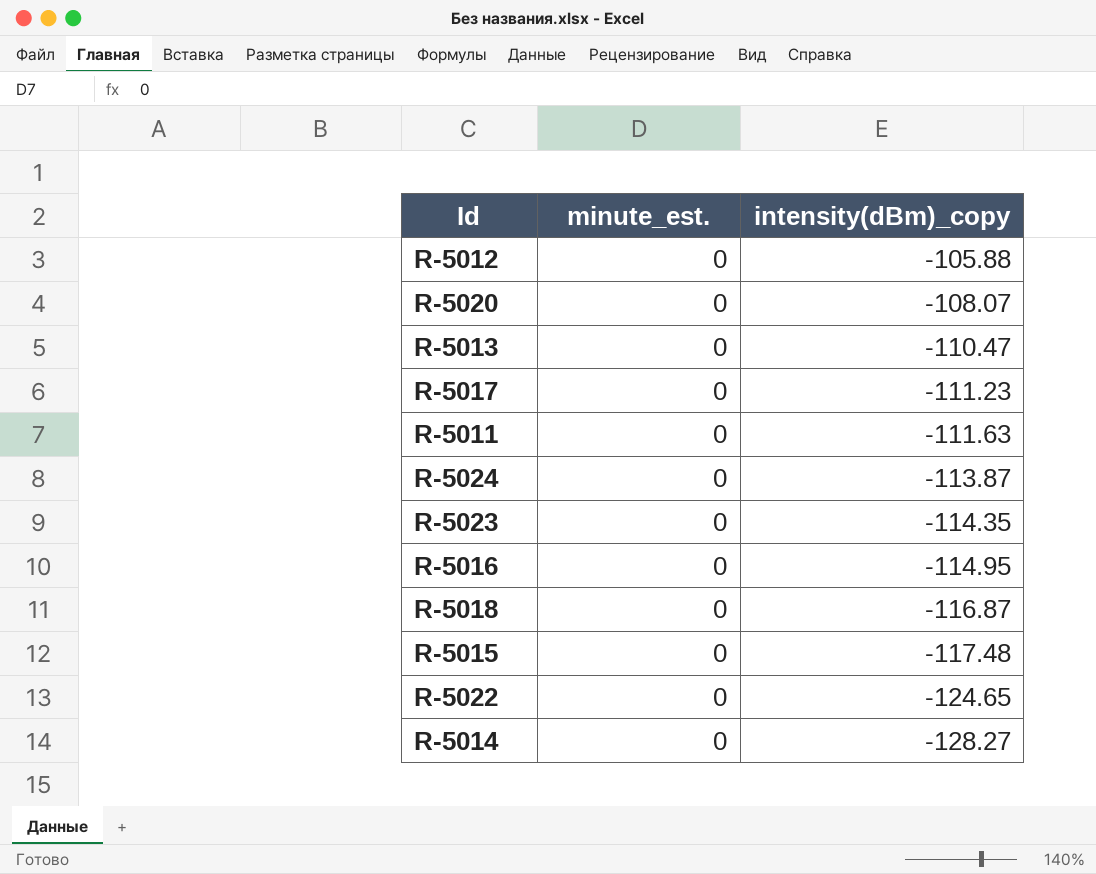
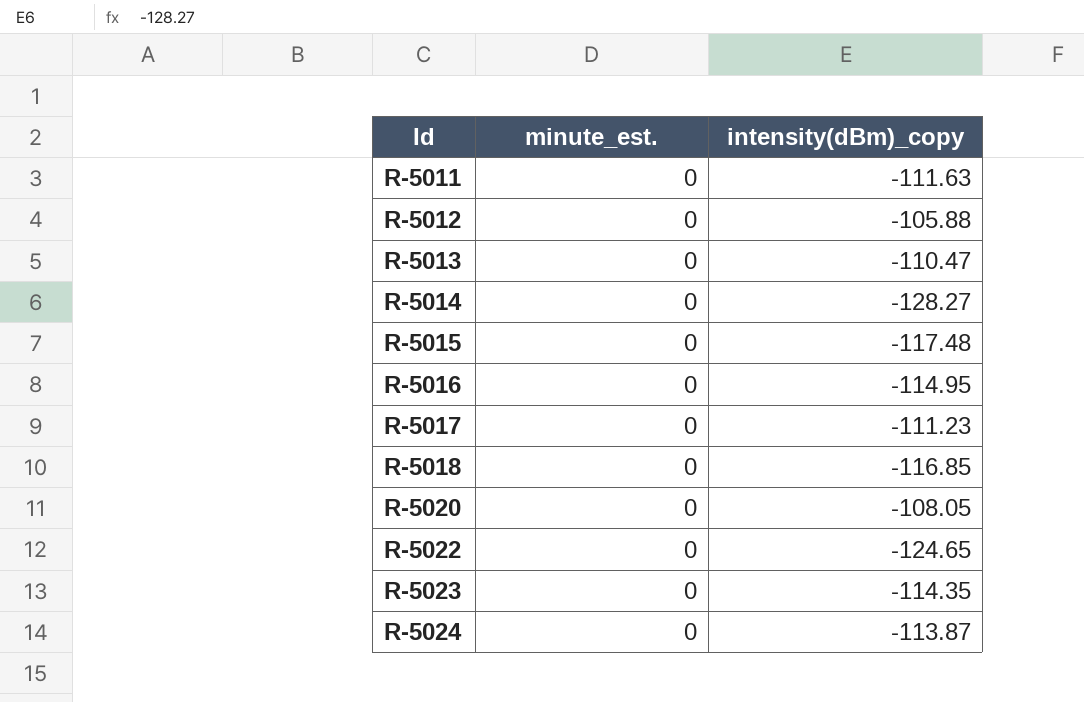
row order: intensity(dBm)_copy descending -> Id ascending
R-5018 | intensity(dBm)_copy: -116.87 -> -116.85
R-5020 | intensity(dBm)_copy: -108.07 -> -108.05

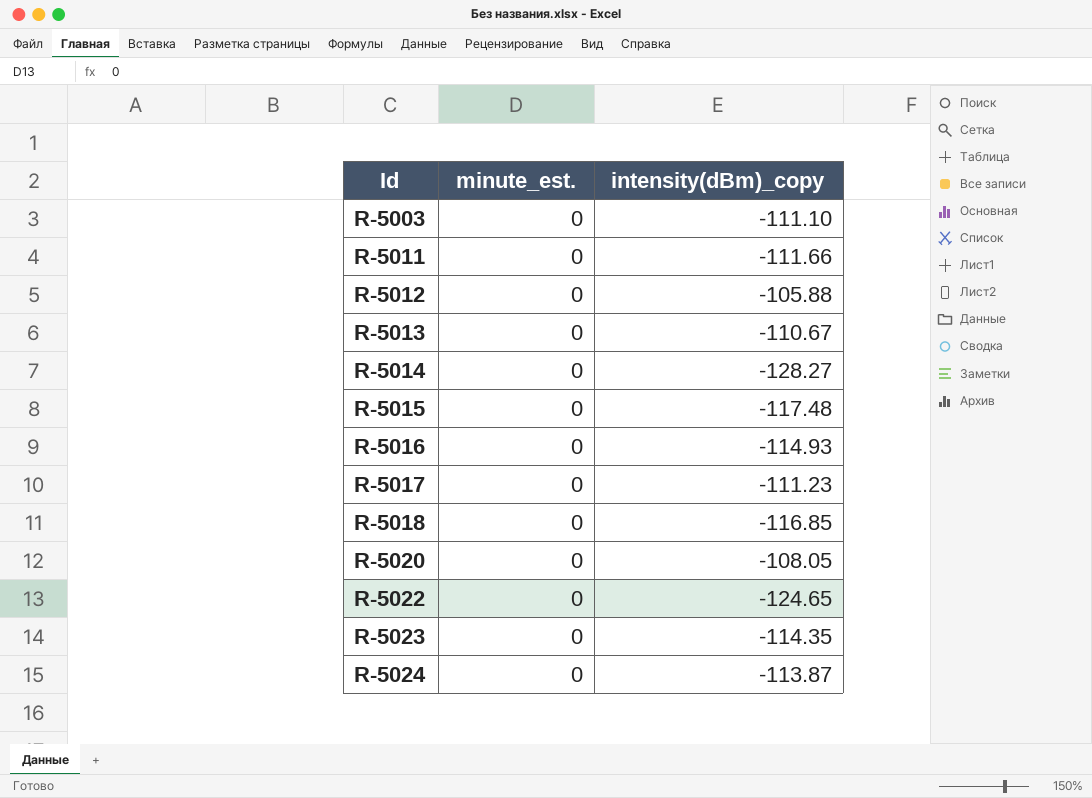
row R-5003: none -> 0 | -111.10
R-5011 | intensity(dBm)_copy: -111.63 -> -111.66
R-5013 | intensity(dBm)_copy: -110.47 -> -110.67
R-5016 | intensity(dBm)_copy: -114.95 -> -114.93

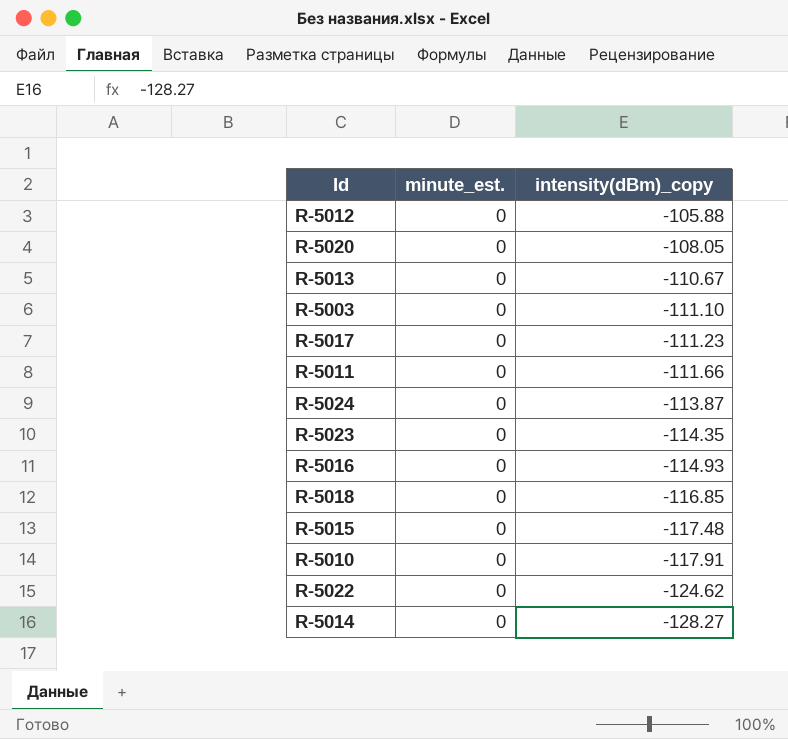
row order: Id ascending -> intensity(dBm)_copy descending
row R-5010: none -> 0 | -117.91
R-5022 | intensity(dBm)_copy: -124.65 -> -124.62

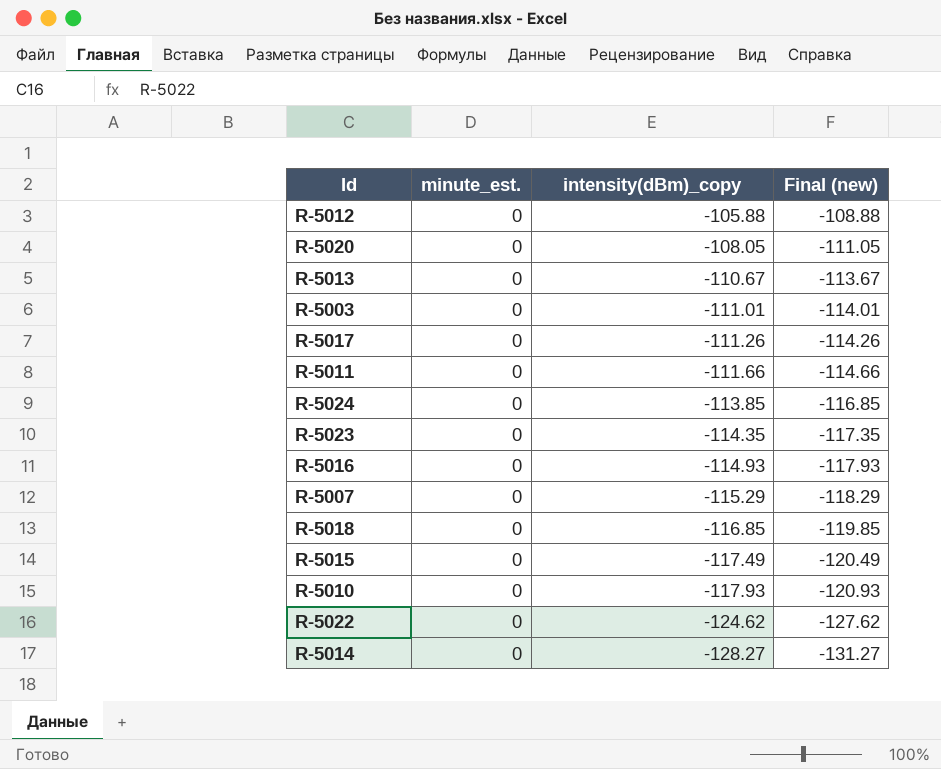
column Final (new) | formula: none -> [intensity(dBm)_copy] - 3
R-5003 | intensity(dBm)_copy: -111.10 -> -111.01
R-5017 | intensity(dBm)_copy: -111.23 -> -111.26
R-5024 | intensity(dBm)_copy: -113.87 -> -113.85
row R-5007: none -> 0 | -115.29 | -118.29
R-5015 | intensity(dBm)_copy: -117.48 -> -117.49
R-5010 | intensity(dBm)_copy: -117.91 -> -117.93

